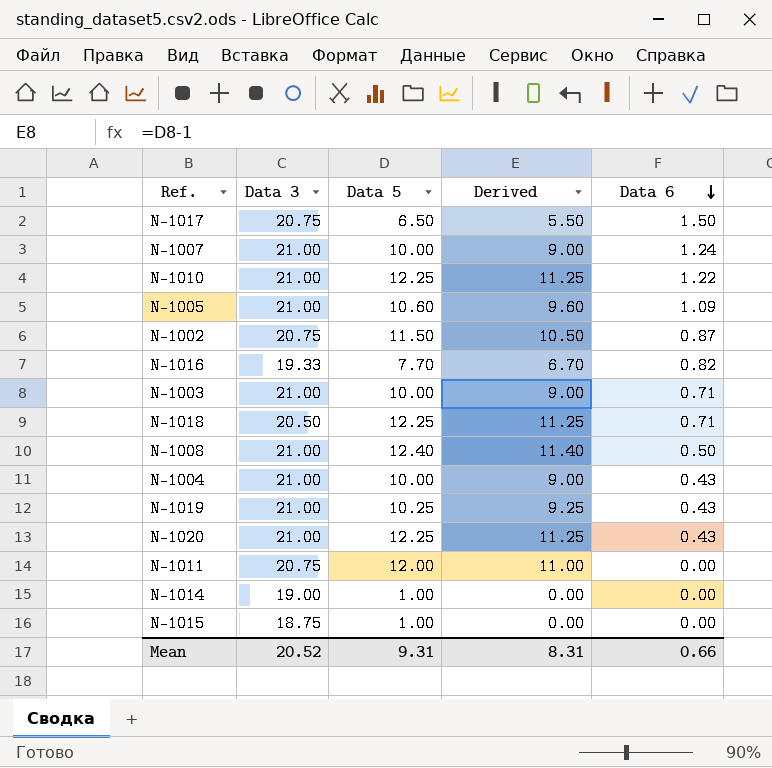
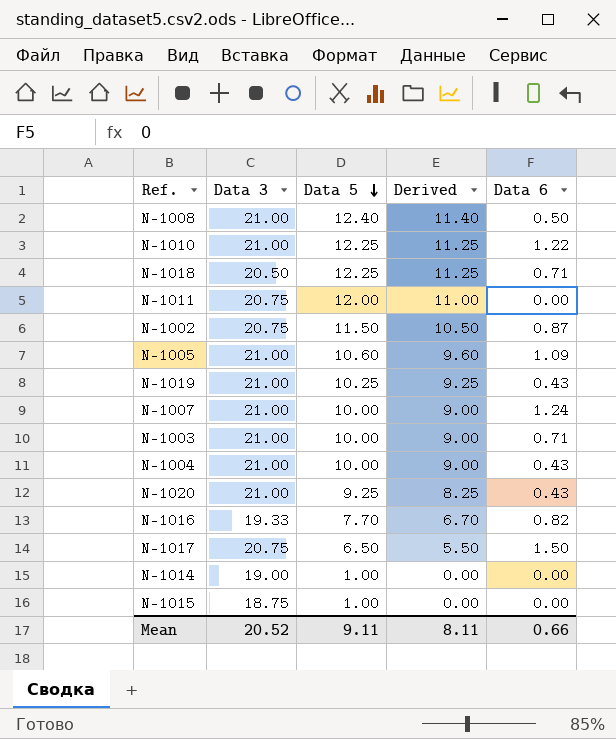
row order: Data 6 descending -> Data 5 descending
N-1020 | Data 5: 12.25 -> 9.25
N-1020 | Derived: 11.25 -> 8.25
Mean | Data 5: 9.31 -> 9.11
Mean | Derived: 8.31 -> 8.11

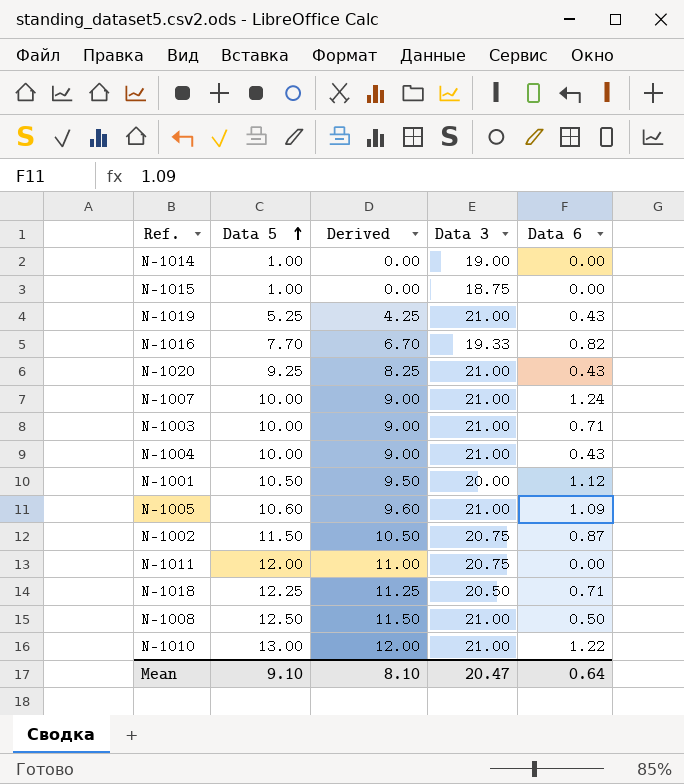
row order: Data 5 descending -> Data 5 ascending
column Data 3 | position: 2 -> 4
row N-1017: 20.75 | 6.50 | 5.50 | 1.50 -> none
N-1019 | Data 5: 10.25 -> 5.25
N-1019 | Derived: 9.25 -> 4.25
row N-1001: none -> 10.50 | 9.50 | 20.00 | 1.12
N-1008 | Data 5: 12.40 -> 12.50
N-1008 | Derived: 11.40 -> 11.50
N-1010 | Data 5: 12.25 -> 13.00
N-1010 | Derived: 11.25 -> 12.00
Mean | Data 5: 9.11 -> 9.10
Mean | Derived: 8.11 -> 8.10
Mean | Data 3: 20.52 -> 20.47
Mean | Data 6: 0.66 -> 0.64

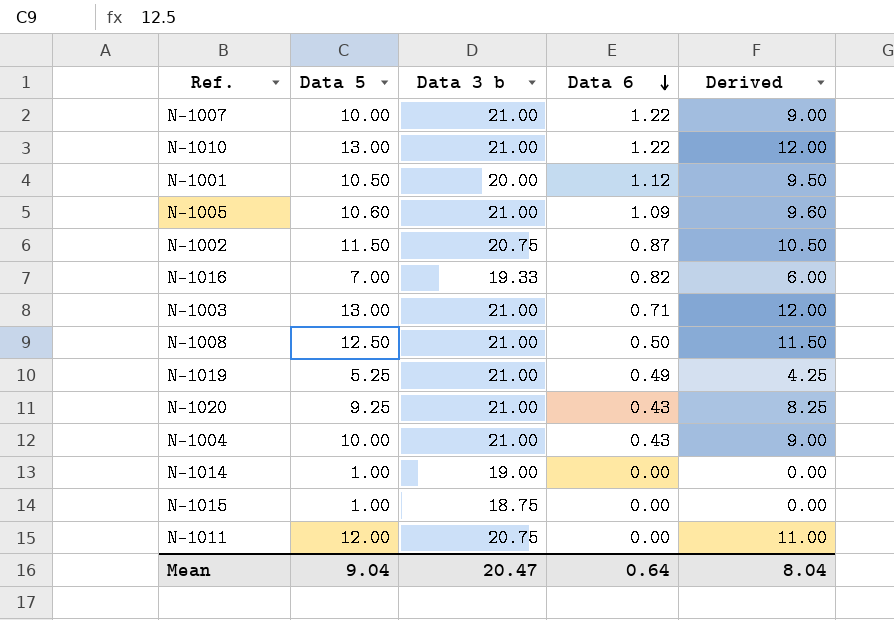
row order: Data 5 ascending -> Data 6 descending
column name: Data 3 -> Data 3 b
column Derived | position: 3 -> 5
row N-1018: 12.25 | 11.25 | 20.50 | 0.71 -> none
N-1007 | Data 6: 1.24 -> 1.22
N-1016 | Data 5: 7.70 -> 7.00
N-1016 | Derived: 6.70 -> 6.00
N-1003 | Data 5: 10.00 -> 13.00
N-1003 | Derived: 9.00 -> 12.00
N-1019 | Data 6: 0.43 -> 0.49
Mean | Data 5: 9.10 -> 9.04
Mean | Derived: 8.10 -> 8.04

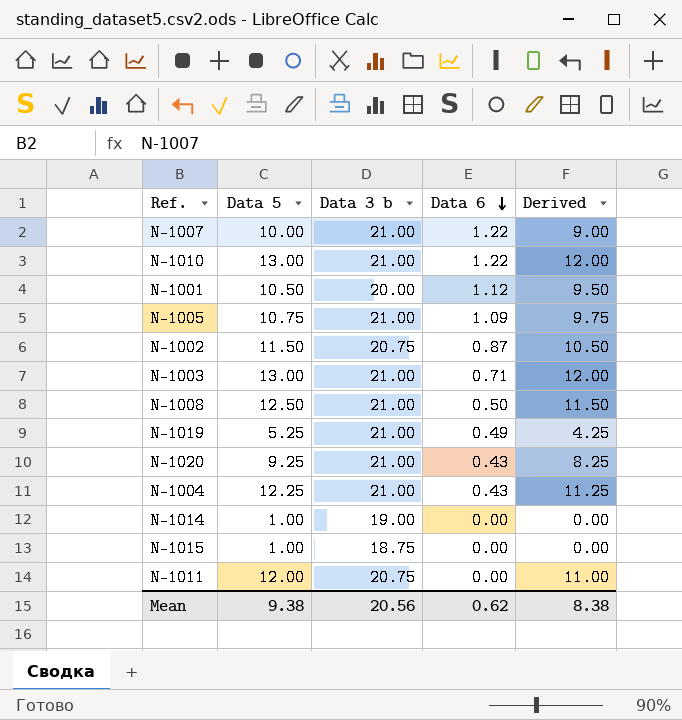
row N-1016: 7.00 | 19.33 | 0.82 | 6.00 -> none
N-1005 | Data 5: 10.60 -> 10.75
N-1005 | Derived: 9.60 -> 9.75
N-1004 | Data 5: 10.00 -> 12.25
N-1004 | Derived: 9.00 -> 11.25
Mean | Data 5: 9.04 -> 9.38
Mean | Data 3 b: 20.47 -> 20.56
Mean | Data 6: 0.64 -> 0.62
Mean | Derived: 8.04 -> 8.38

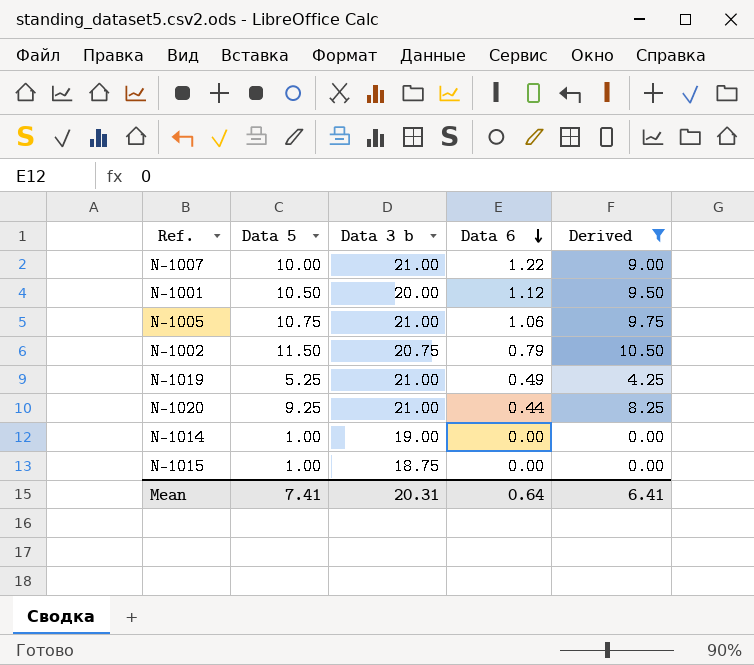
filter: none -> Derived <= 10.50
N-1005 | Data 6: 1.09 -> 1.06
N-1002 | Data 6: 0.87 -> 0.79
N-1020 | Data 6: 0.43 -> 0.44
Mean | Data 5: 9.38 -> 7.41
Mean | Data 3 b: 20.56 -> 20.31
Mean | Data 6: 0.62 -> 0.64
Mean | Derived: 8.38 -> 6.41

